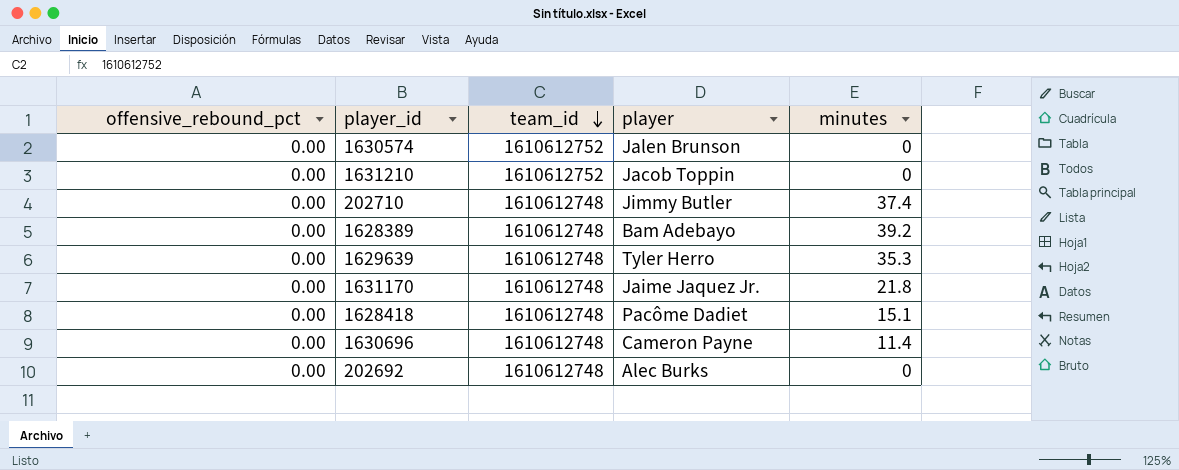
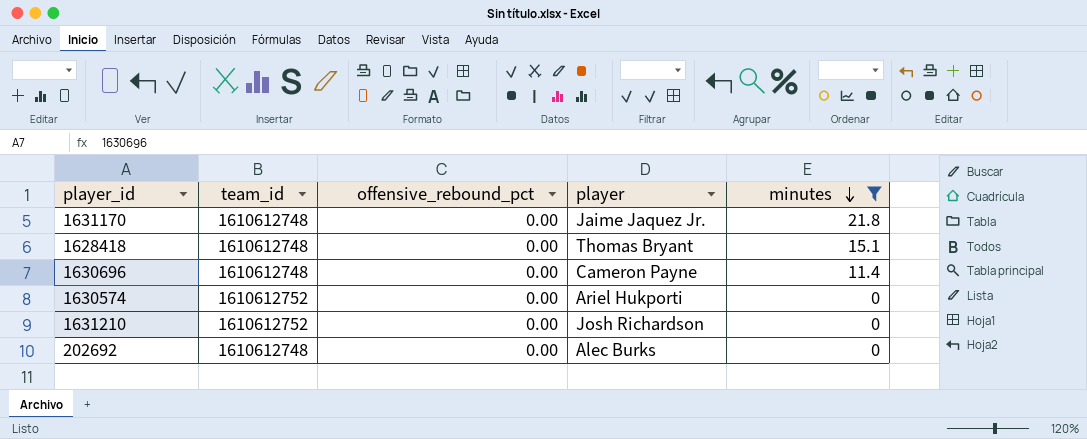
filter: none -> minutes <= 21.8
row order: team_id descending -> minutes descending
column offensive_rebound_pct | position: 1 -> 3
1628418 | player: Pacôme Dadiet -> Thomas Bryant
1630574 | player: Jalen Brunson -> Ariel Hukporti
1631210 | player: Jacob Toppin -> Josh Richardson

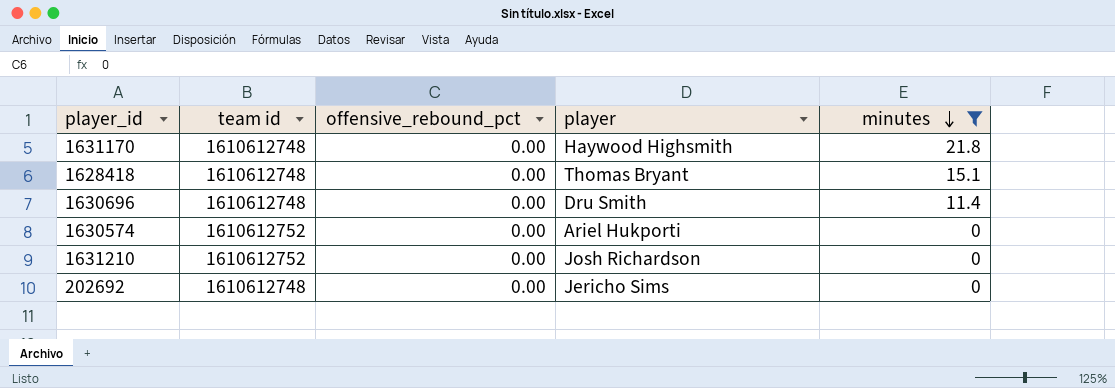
column name: team_id -> team id
1631170 | player: Jaime Jaquez Jr. -> Haywood Highsmith
1630696 | player: Cameron Payne -> Dru Smith
202692 | player: Alec Burks -> Jericho Sims

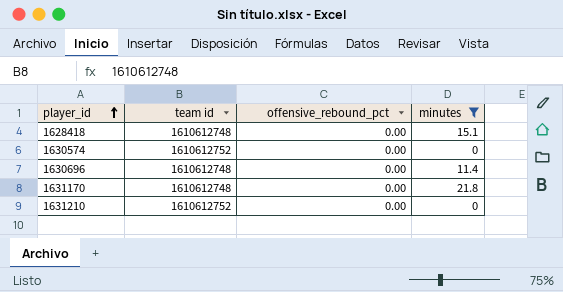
row order: minutes descending -> player_id ascending
column player | position: 4 -> none
row 202692: 1610612748 | 0.00 | Jericho Sims | 0 -> none

